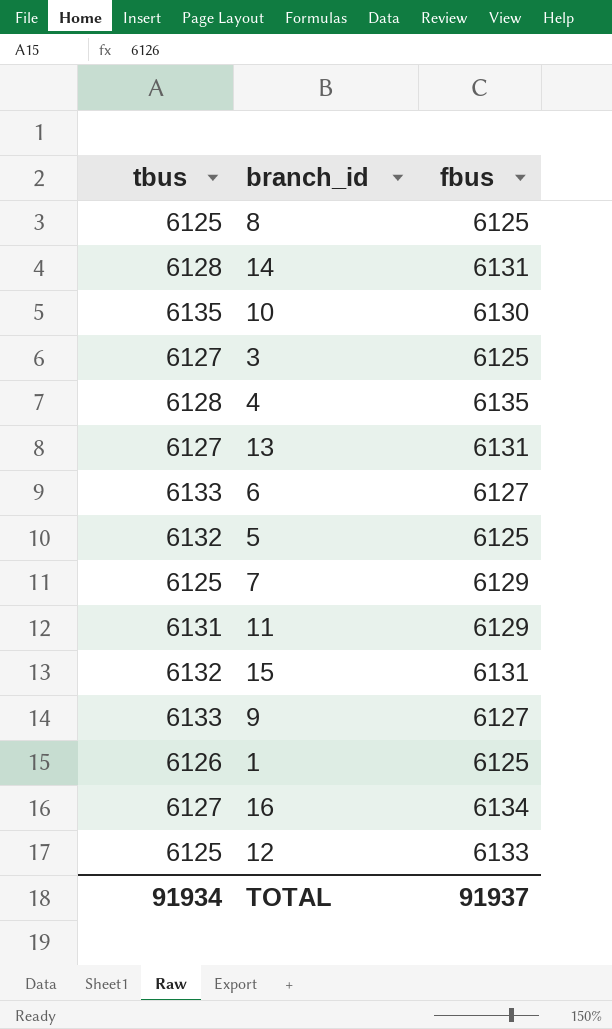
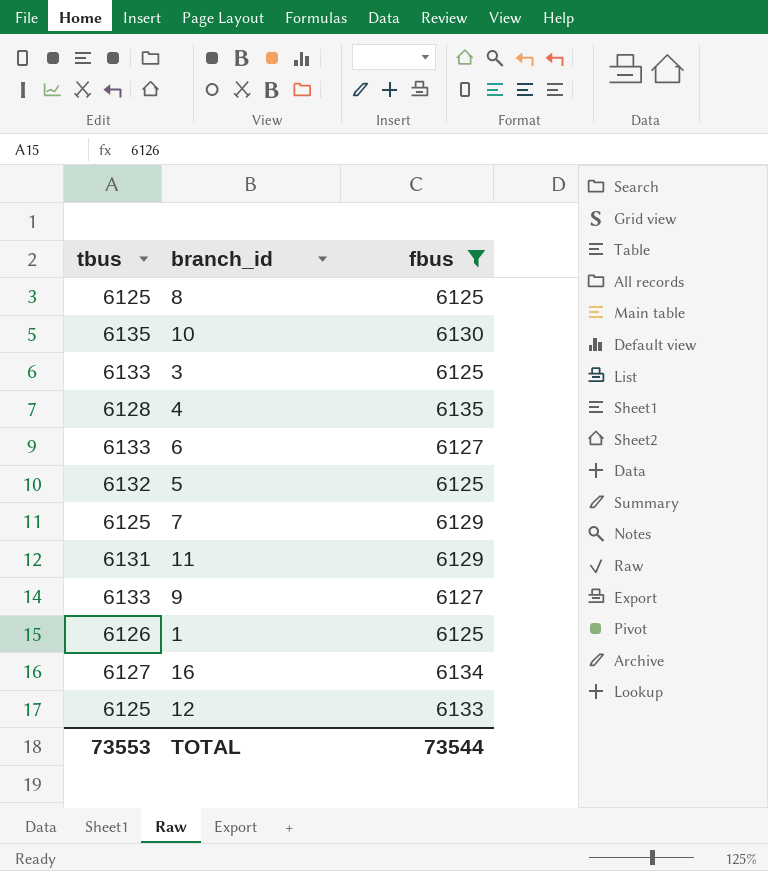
filter: none -> fbus != 6131
3 | tbus: 6127 -> 6133
TOTAL | tbus: 91934 -> 73553
TOTAL | fbus: 91937 -> 73544

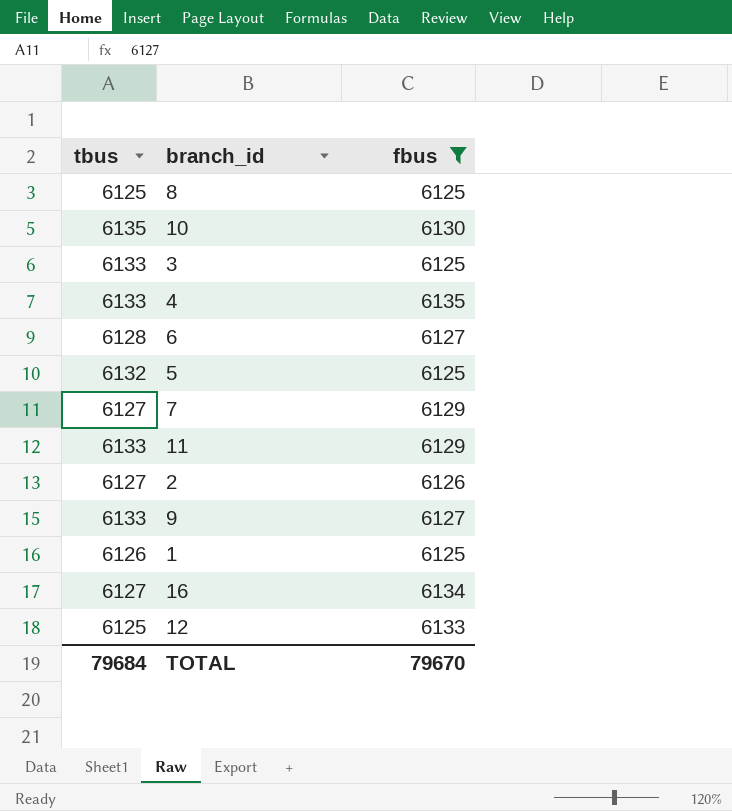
4 | tbus: 6128 -> 6133
6 | tbus: 6133 -> 6128
7 | tbus: 6125 -> 6127
11 | tbus: 6131 -> 6133
row 2: none -> 6127 | 6126
TOTAL | tbus: 73553 -> 79684
TOTAL | fbus: 73544 -> 79670

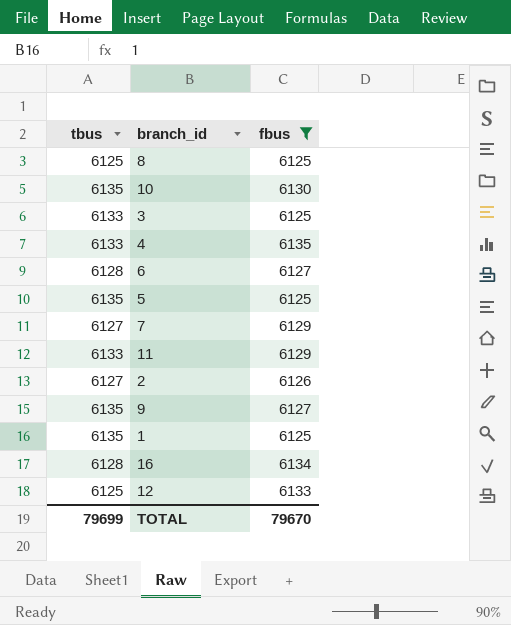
5 | tbus: 6132 -> 6135
9 | tbus: 6133 -> 6135
1 | tbus: 6126 -> 6135
16 | tbus: 6127 -> 6128
TOTAL | tbus: 79684 -> 79699

